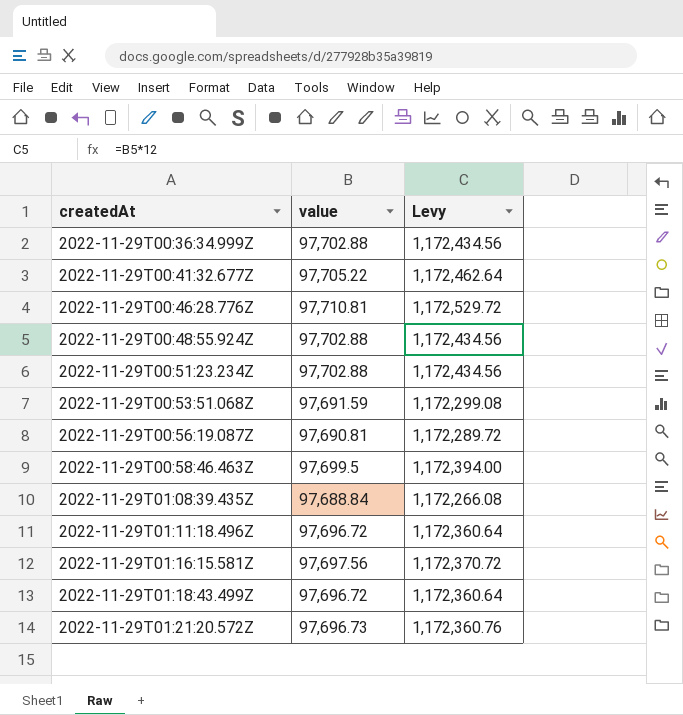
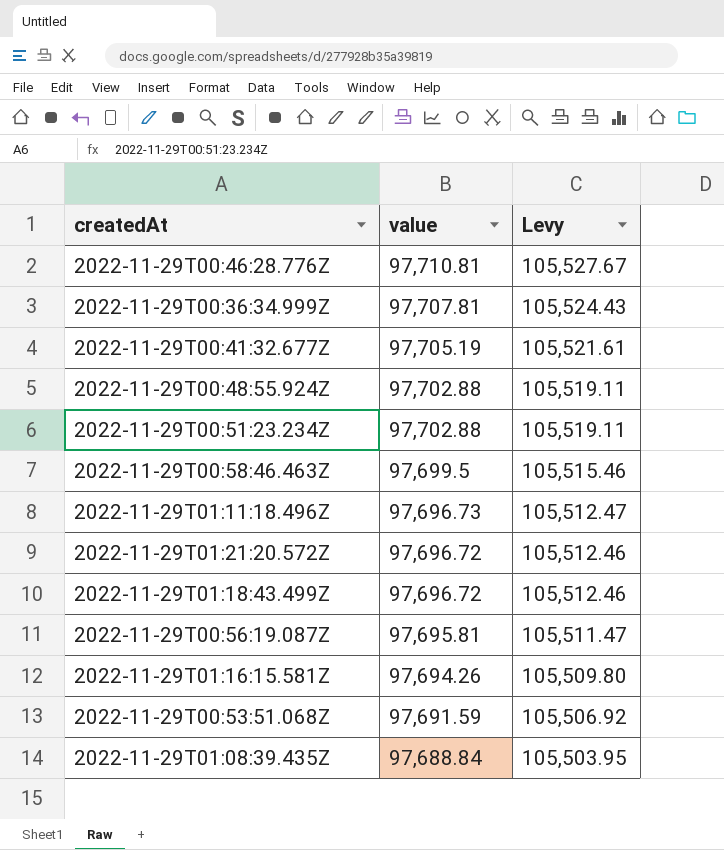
row order: createdAt ascending -> value descending
column Levy | formula: [value] * 12 -> [value] * 1.08
2022-11-29T00:36:34.999Z | value: 97,702.88 -> 97,707.81
2022-11-29T00:41:32.677Z | value: 97,705.22 -> 97,705.19
2022-11-29T01:11:18.496Z | value: 97,696.72 -> 97,696.73
2022-11-29T01:21:20.572Z | value: 97,696.73 -> 97,696.72
2022-11-29T00:56:19.087Z | value: 97,690.81 -> 97,695.81
2022-11-29T01:16:15.581Z | value: 97,697.56 -> 97,694.26

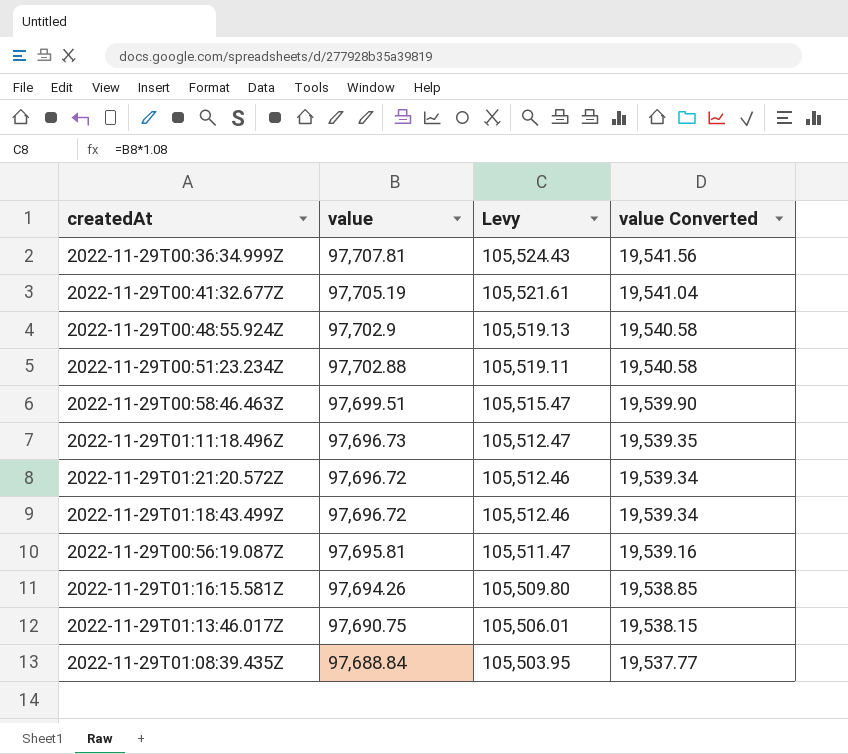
column value Converted | formula: none -> [value] * 0.2
row 2022-11-29T00:46:28.776Z: 97,710.81 | 105,527.67 -> none
row 2022-11-29T00:53:51.068Z: 97,691.59 | 105,506.92 -> none
2022-11-29T00:48:55.924Z | value: 97,702.88 -> 97,702.9
2022-11-29T00:48:55.924Z | Levy: 105,519.11 -> 105,519.13
2022-11-29T00:58:46.463Z | value: 97,699.5 -> 97,699.51
2022-11-29T00:58:46.463Z | Levy: 105,515.46 -> 105,515.47
row 2022-11-29T01:13:46.017Z: none -> 97,690.75 | 105,506.01 | 19,538.15

